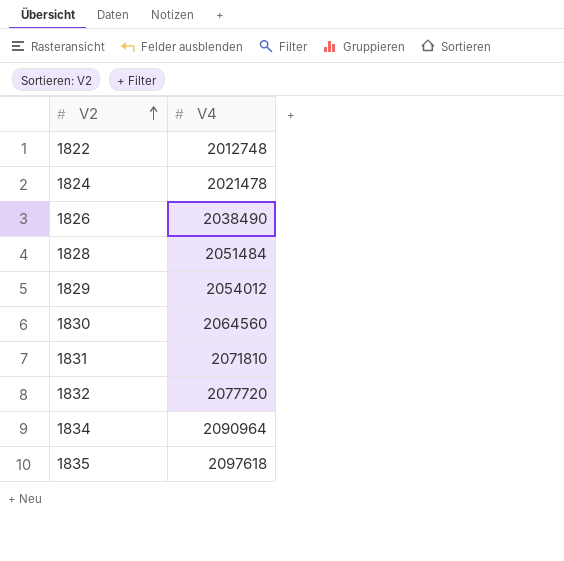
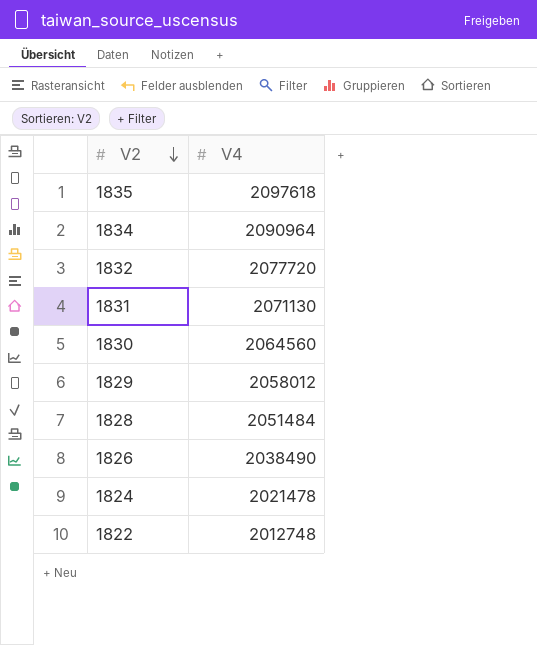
row order: V2 ascending -> V2 descending
1831 | V4: 2071810 -> 2071130
1829 | V4: 2054012 -> 2058012

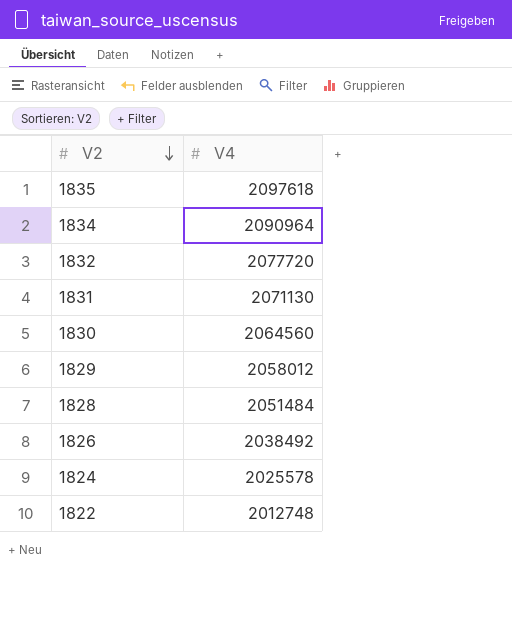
1826 | V4: 2038490 -> 2038492
1824 | V4: 2021478 -> 2025578

